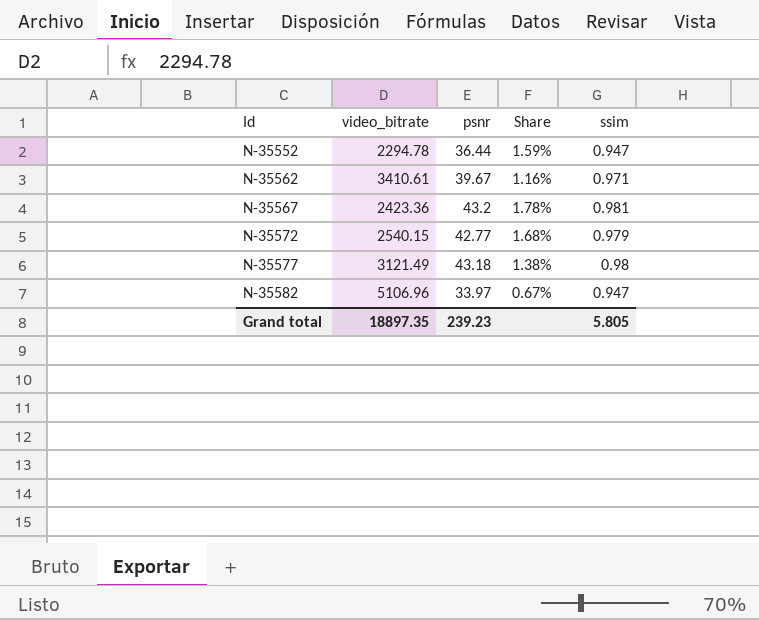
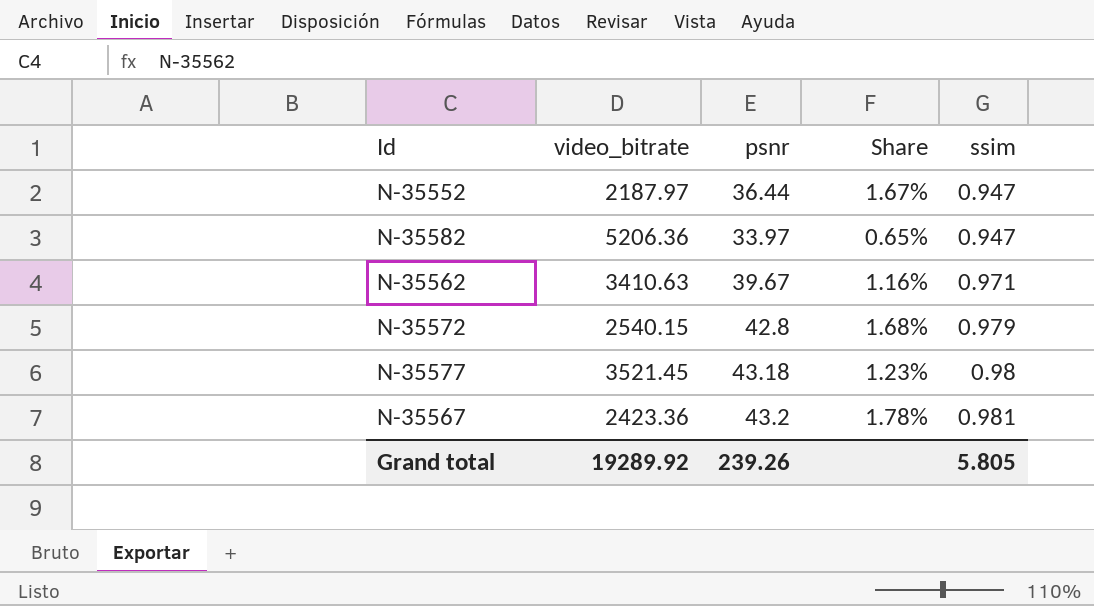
row order: Id ascending -> ssim ascending
N-35552 | video_bitrate: 2294.78 -> 2187.97
N-35552 | Share: 1.59% -> 1.67%
N-35582 | video_bitrate: 5106.96 -> 5206.36
N-35582 | Share: 0.67% -> 0.65%
N-35562 | video_bitrate: 3410.61 -> 3410.63
N-35572 | psnr: 42.77 -> 42.8
N-35577 | video_bitrate: 3121.49 -> 3521.45
N-35577 | Share: 1.38% -> 1.23%
Grand total | video_bitrate: 18897.35 -> 19289.92
Grand total | psnr: 239.23 -> 239.26

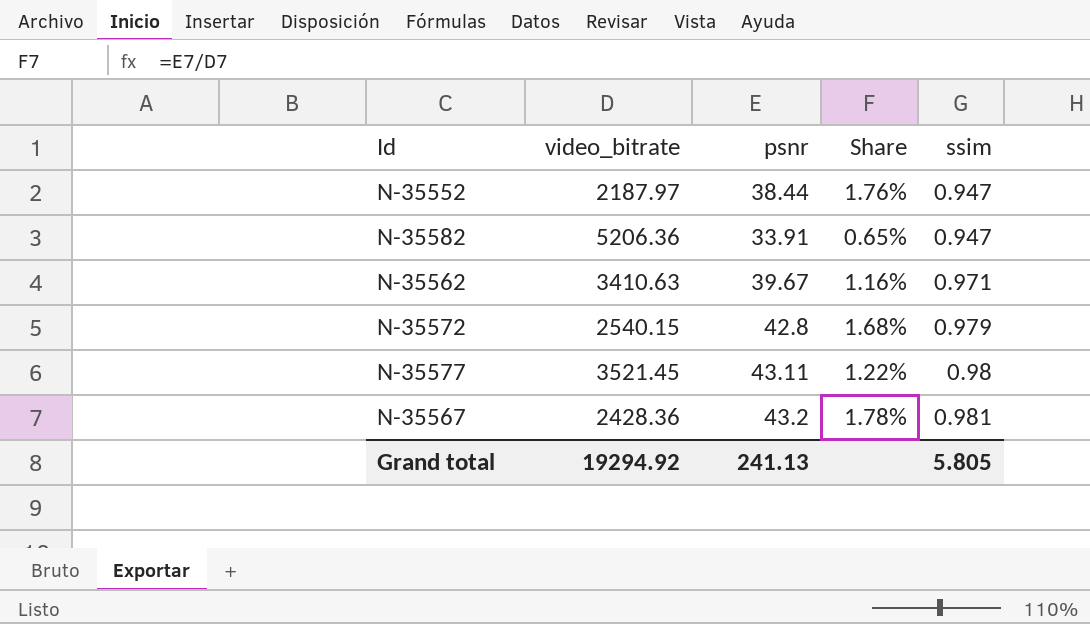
N-35552 | psnr: 36.44 -> 38.44
N-35552 | Share: 1.67% -> 1.76%
N-35582 | psnr: 33.97 -> 33.91
N-35577 | psnr: 43.18 -> 43.11
N-35577 | Share: 1.23% -> 1.22%
N-35567 | video_bitrate: 2423.36 -> 2428.36
Grand total | video_bitrate: 19289.92 -> 19294.92
Grand total | psnr: 239.26 -> 241.13

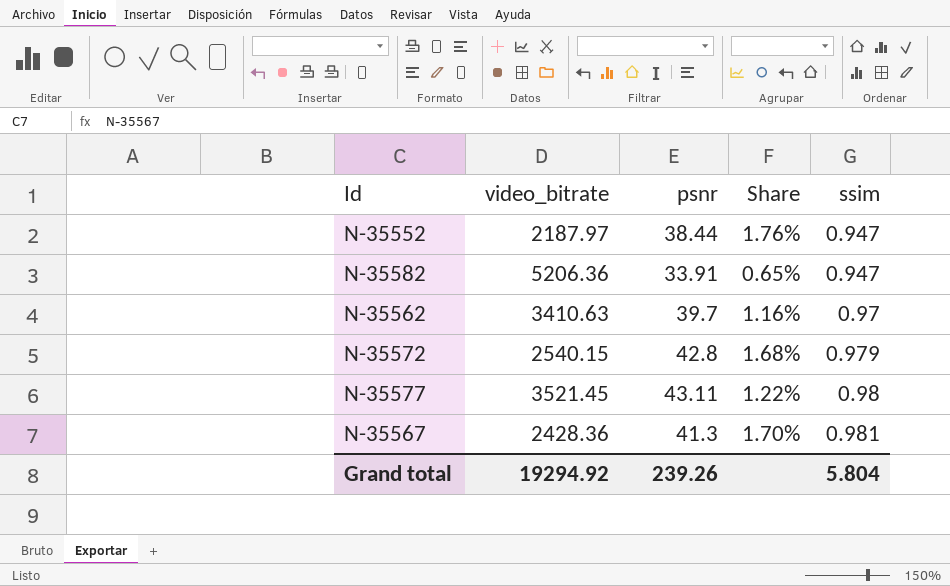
N-35562 | psnr: 39.67 -> 39.7
N-35562 | ssim: 0.971 -> 0.97
N-35567 | psnr: 43.2 -> 41.3
N-35567 | Share: 1.78% -> 1.70%
Grand total | psnr: 241.13 -> 239.26
Grand total | ssim: 5.805 -> 5.804

